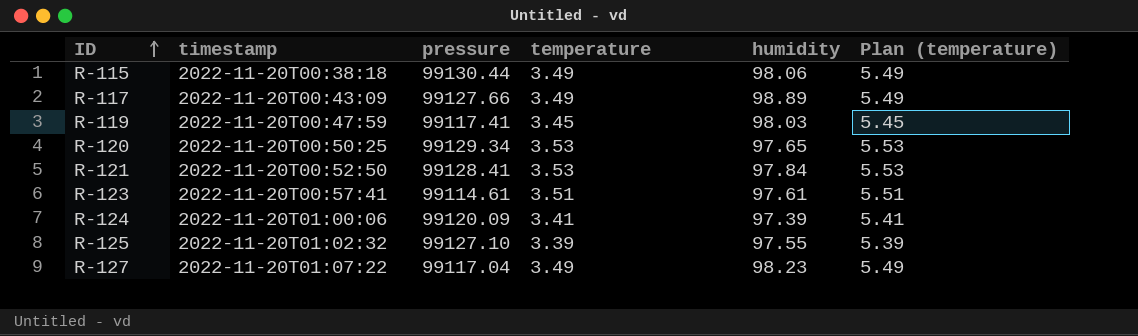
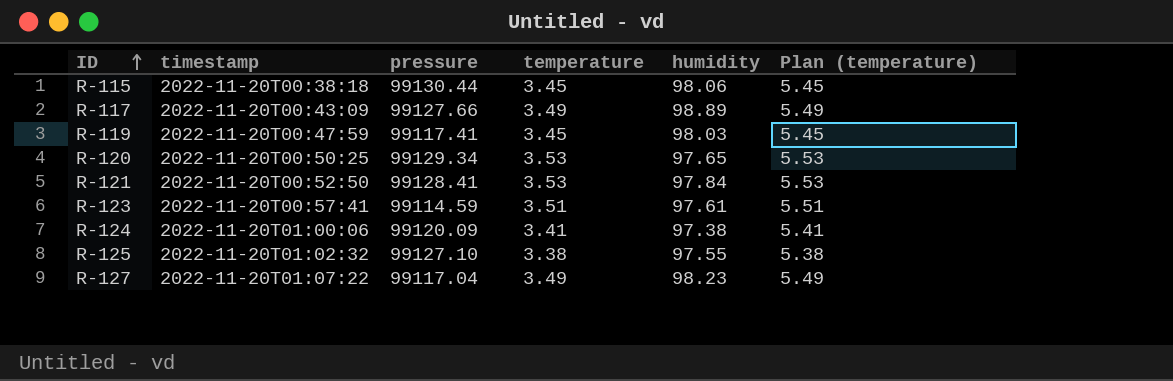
R-115 | temperature: 3.49 -> 3.45
R-115 | Plan (temperature): 5.49 -> 5.45
R-123 | pressure: 99114.61 -> 99114.59
R-124 | humidity: 97.39 -> 97.38
R-125 | temperature: 3.39 -> 3.38
R-125 | Plan (temperature): 5.39 -> 5.38

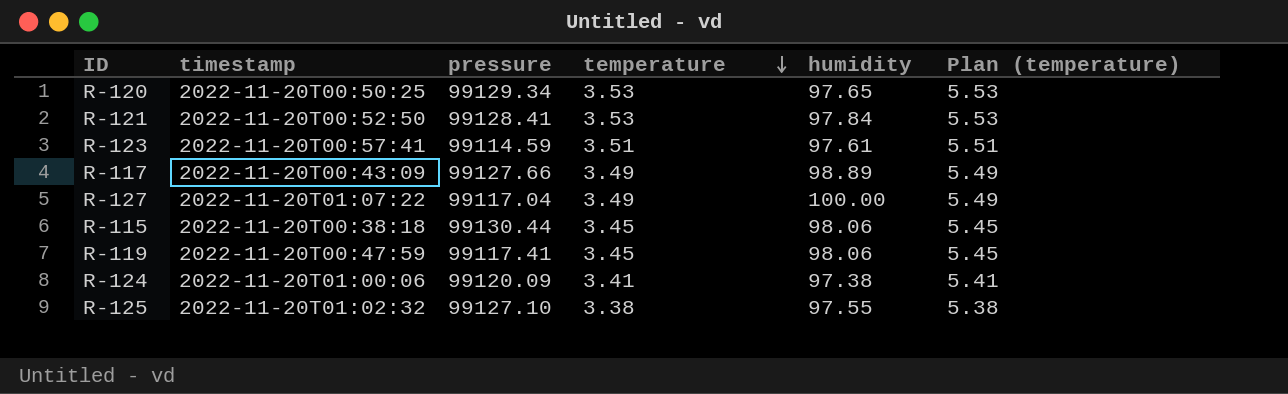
row order: ID ascending -> temperature descending
R-127 | humidity: 98.23 -> 100.00
R-119 | humidity: 98.03 -> 98.06

